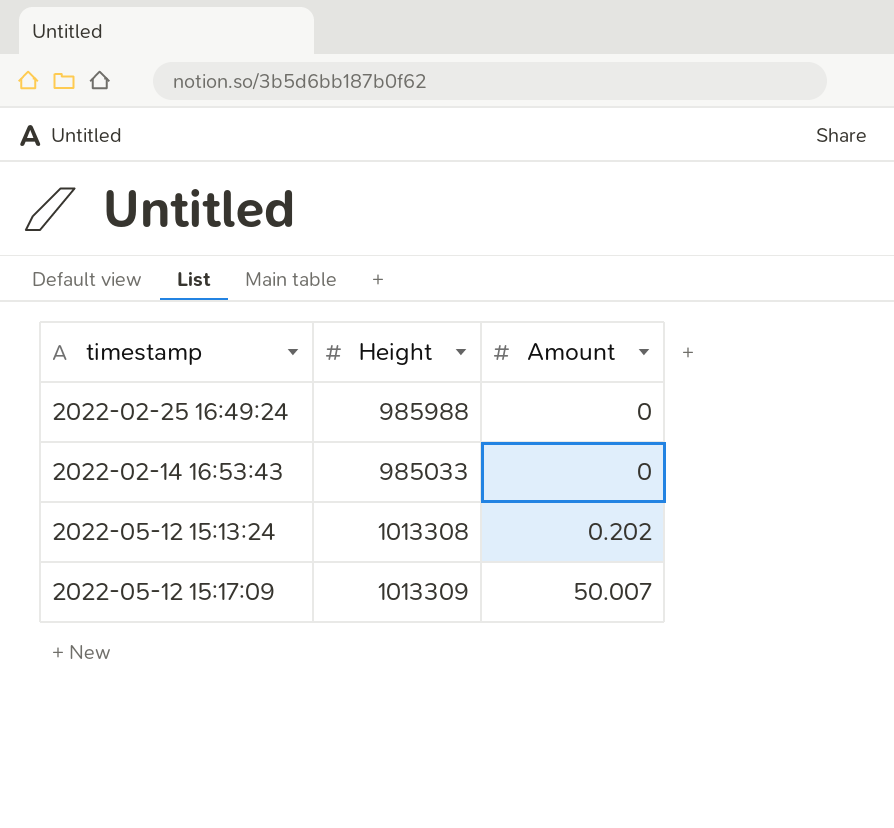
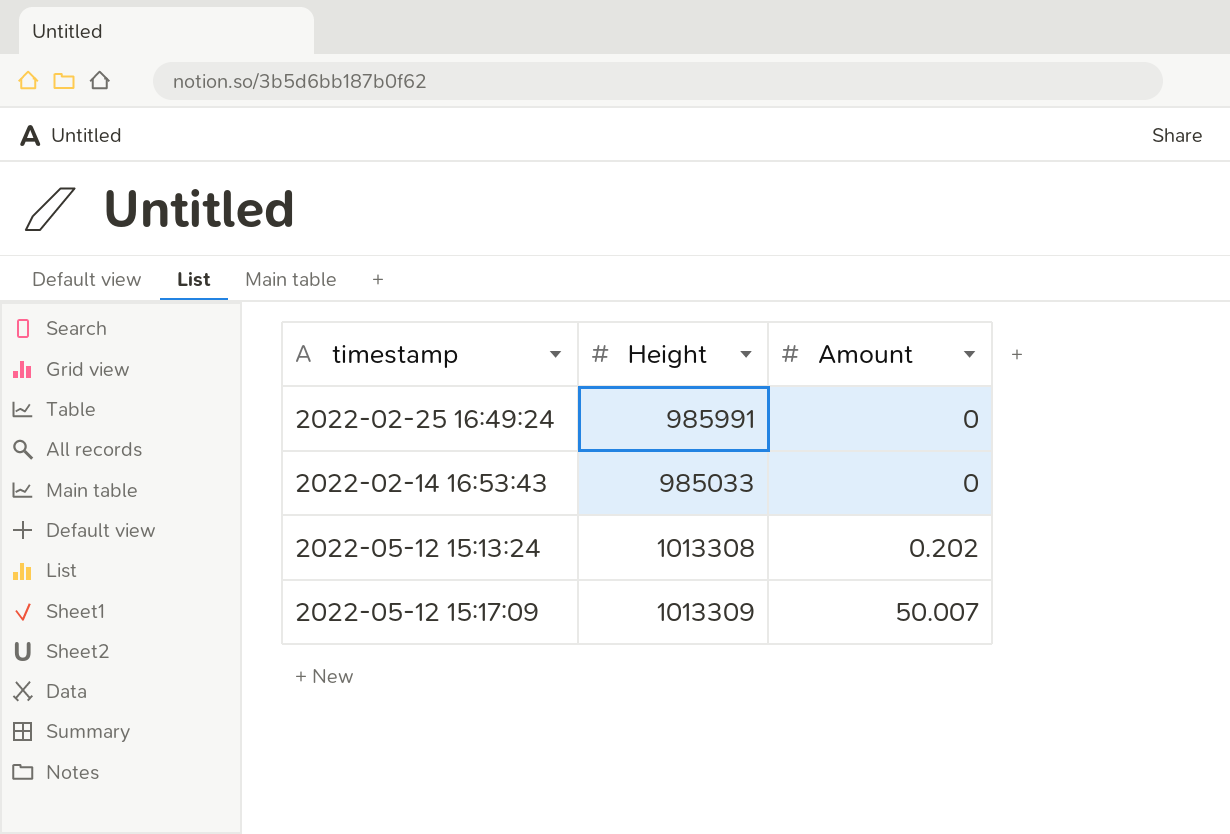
2022-02-25 16:49:24 | Height: 985988 -> 985991

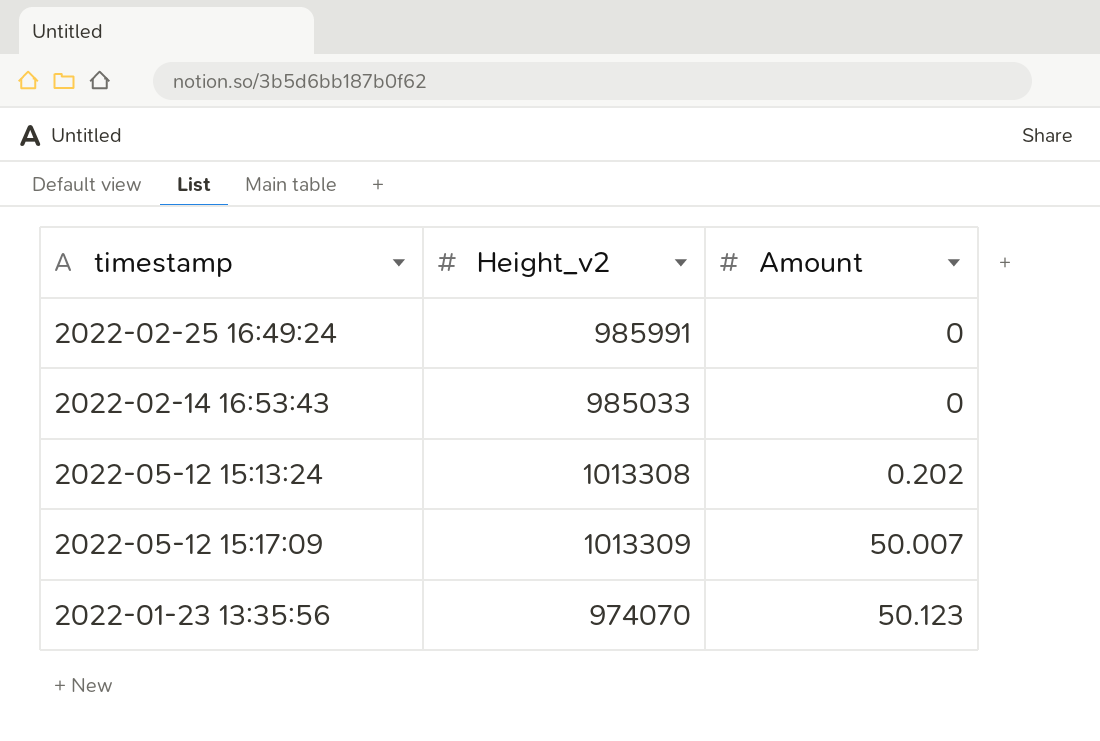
column name: Height -> Height_v2
row 2022-01-23 13:35:56: none -> 974070 | 50.123

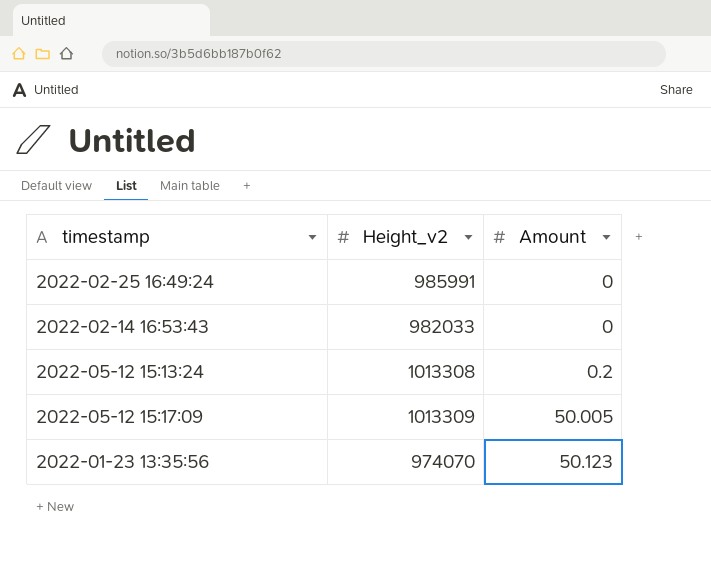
2022-02-14 16:53:43 | Height_v2: 985033 -> 982033
2022-05-12 15:13:24 | Amount: 0.202 -> 0.2
2022-05-12 15:17:09 | Amount: 50.007 -> 50.005

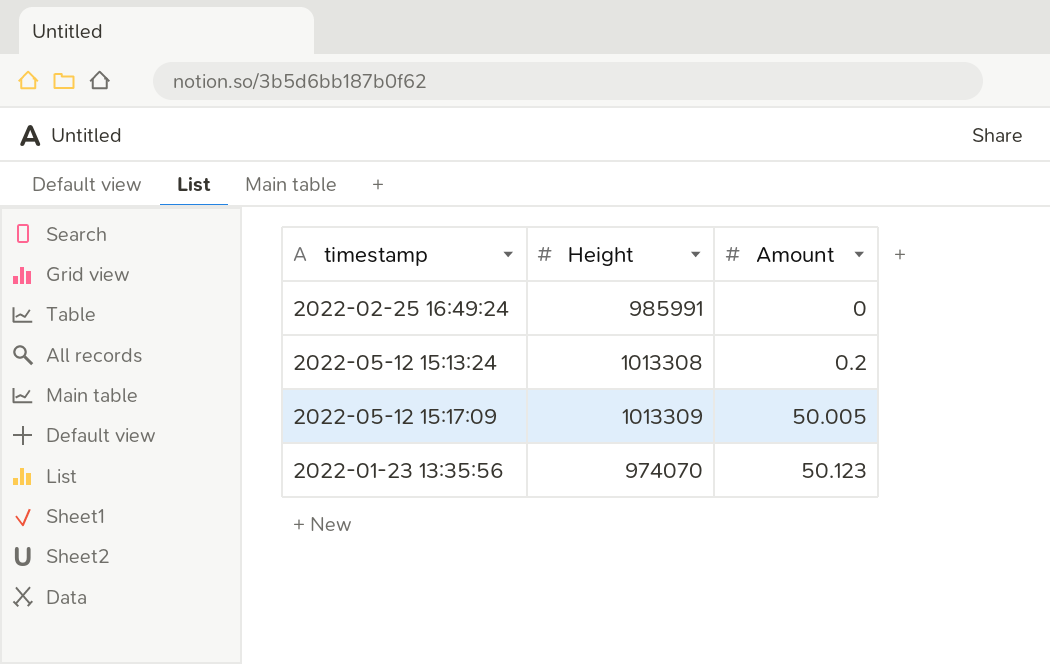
column name: Height_v2 -> Height
row 2022-02-14 16:53:43: 982033 | 0 -> none

